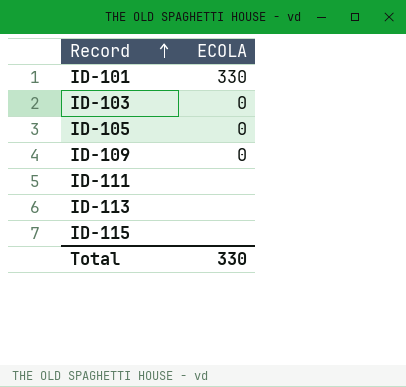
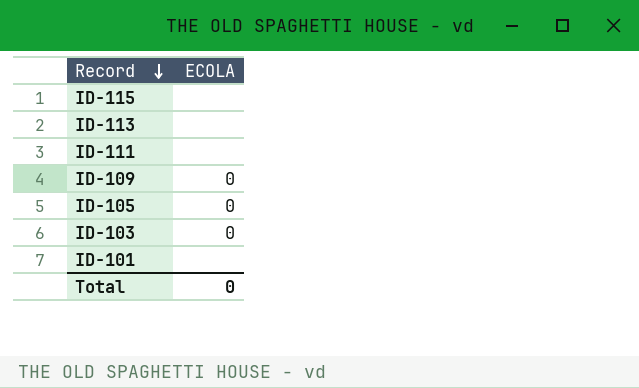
row order: Record ascending -> Record descending
ID-101 | ECOLA: 330 -> none
Total | ECOLA: 330 -> 0

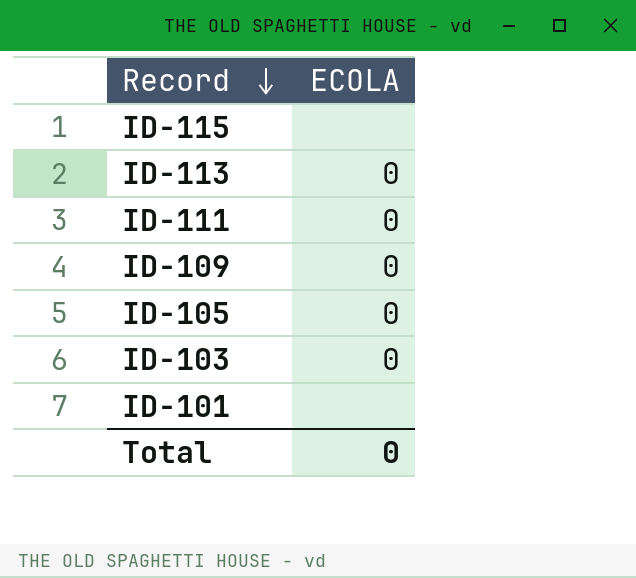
ID-113 | ECOLA: none -> 0
ID-111 | ECOLA: none -> 0

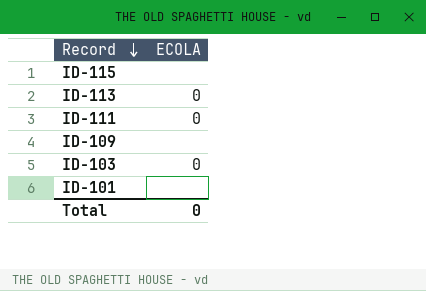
row ID-105: 0 -> none
ID-109 | ECOLA: 0 -> none

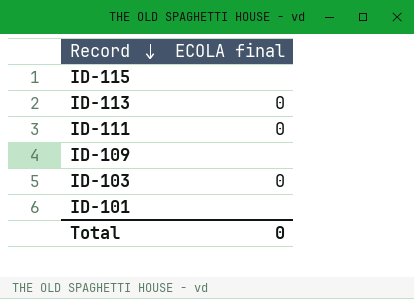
column name: ECOLA -> ECOLA final

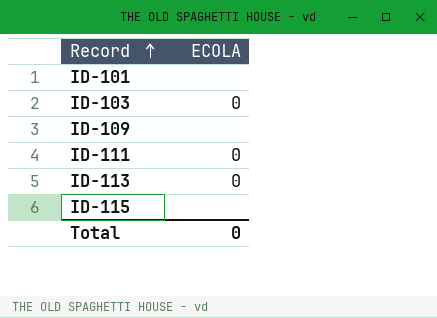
row order: Record descending -> Record ascending
column name: ECOLA final -> ECOLA

